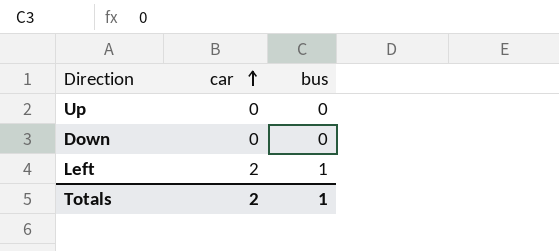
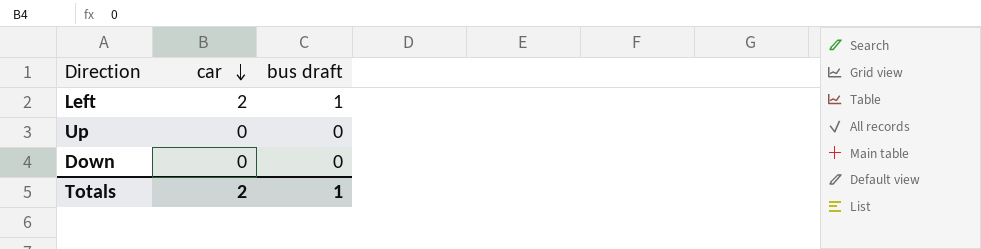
row order: car ascending -> car descending
column name: bus -> bus draft

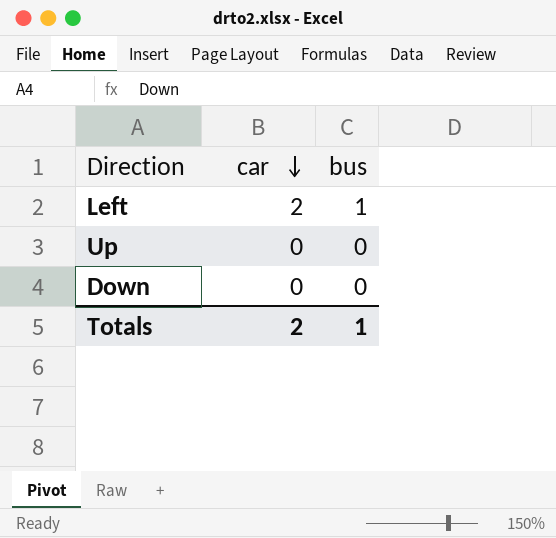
column name: bus draft -> bus

